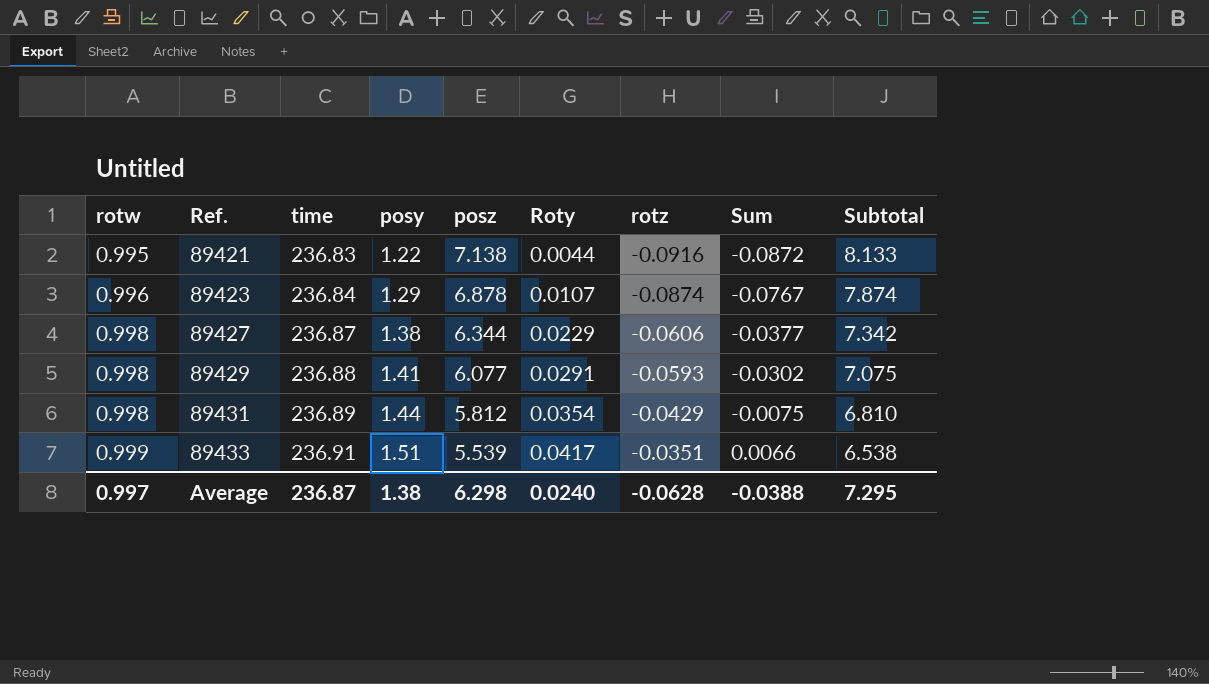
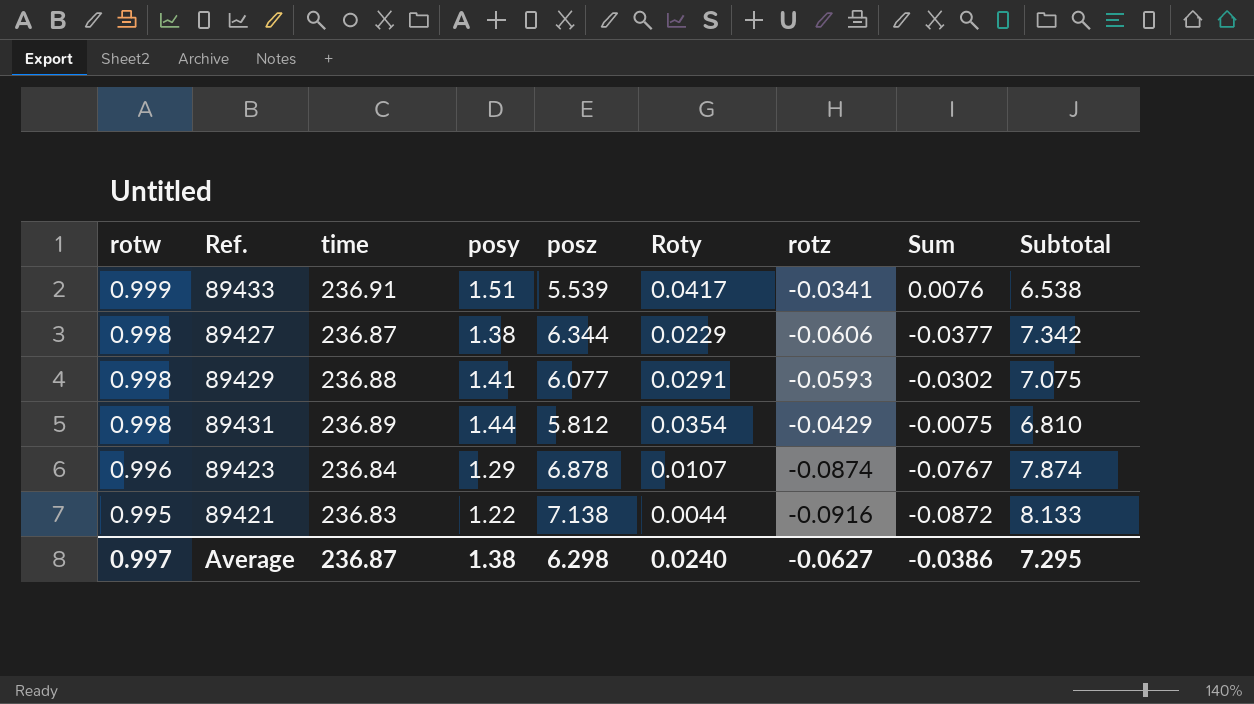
row order: rotw ascending -> rotw descending
89433 | rotz: -0.0351 -> -0.0341
89433 | Sum: 0.0066 -> 0.0076
Average | rotz: -0.0628 -> -0.0627
Average | Sum: -0.0388 -> -0.0386

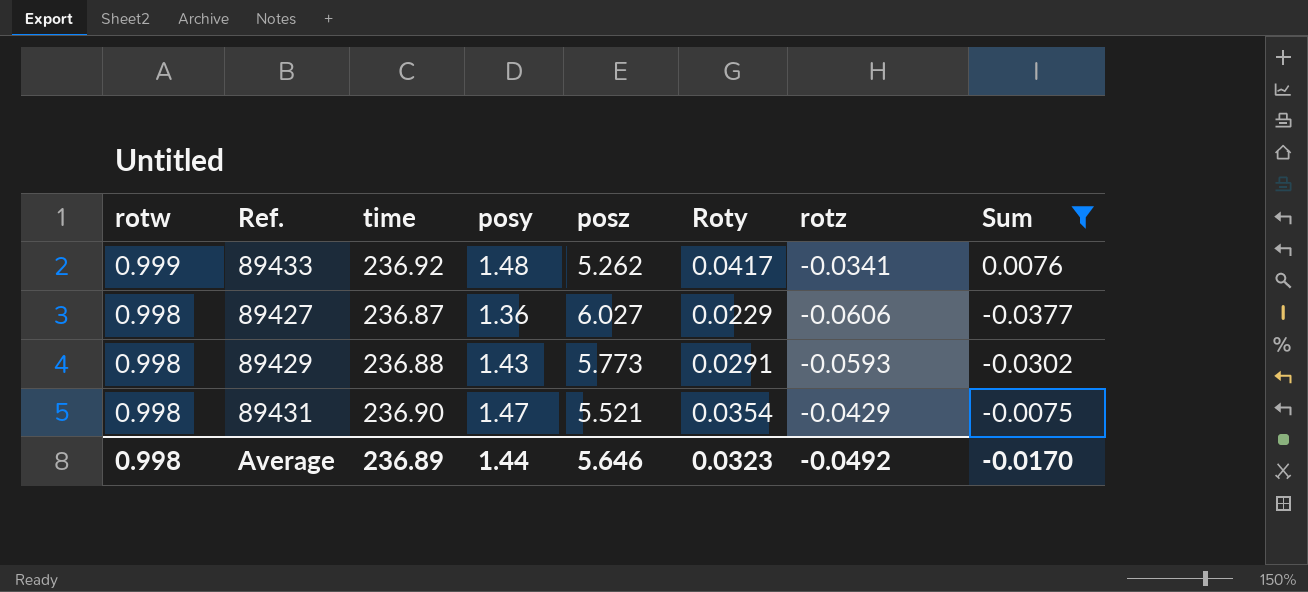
filter: none -> Sum >= -0.0377
column Subtotal | formula: [rotw] + [posz] -> none
89433 | time: 236.91 -> 236.92
89433 | posy: 1.51 -> 1.48
89433 | posz: 5.539 -> 5.262
89427 | posy: 1.38 -> 1.36
89427 | posz: 6.344 -> 6.027
89429 | posy: 1.41 -> 1.43
89429 | posz: 6.077 -> 5.773
89431 | time: 236.89 -> 236.90
89431 | posy: 1.44 -> 1.47
89431 | posz: 5.812 -> 5.521
Average | rotw: 0.997 -> 0.998
Average | time: 236.87 -> 236.89
Average | posy: 1.38 -> 1.44
Average | posz: 6.298 -> 5.646
Average | Roty: 0.0240 -> 0.0323
Average | rotz: -0.0627 -> -0.0492
Average | Sum: -0.0386 -> -0.0170

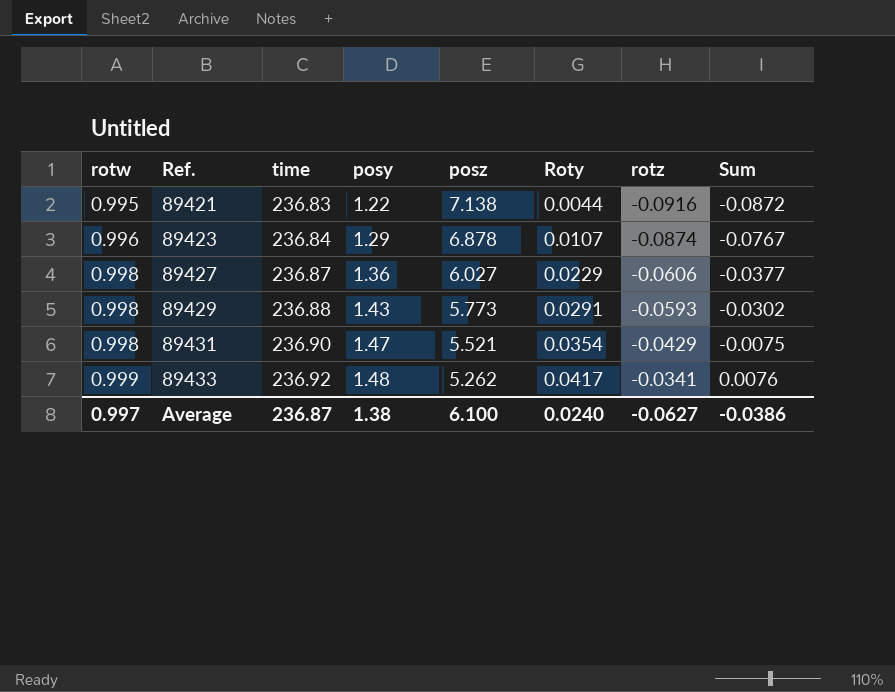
filter: Sum >= -0.0377 -> none
row order: rotw descending -> rotw ascending
Average | rotw: 0.998 -> 0.997
Average | time: 236.89 -> 236.87
Average | posy: 1.44 -> 1.38
Average | posz: 5.646 -> 6.100
Average | Roty: 0.0323 -> 0.0240
Average | rotz: -0.0492 -> -0.0627
Average | Sum: -0.0170 -> -0.0386

